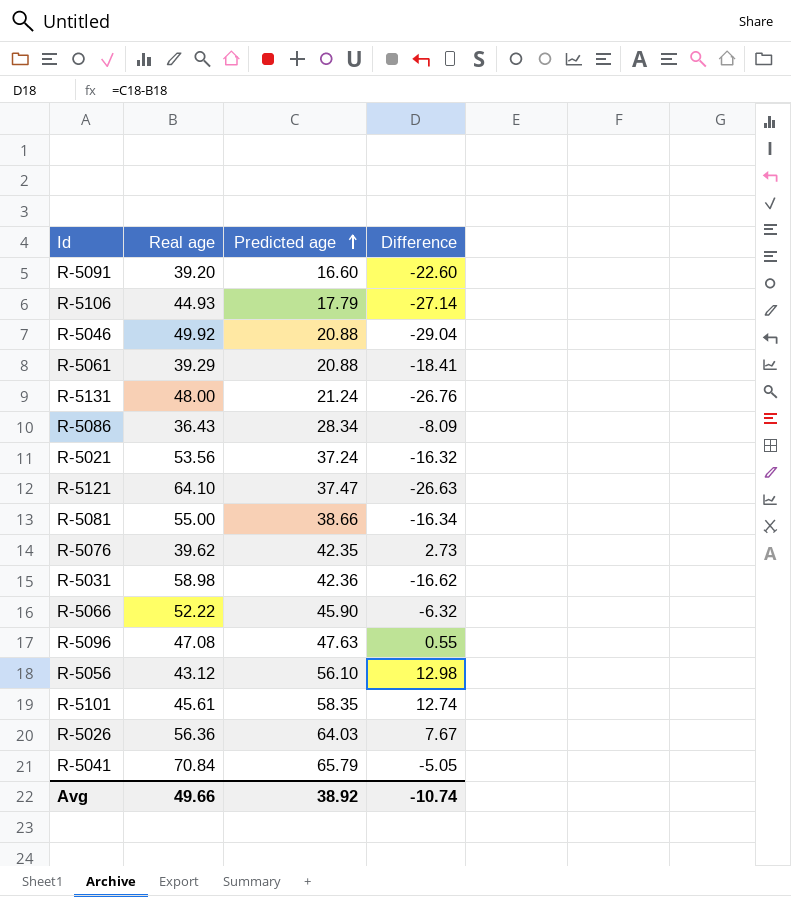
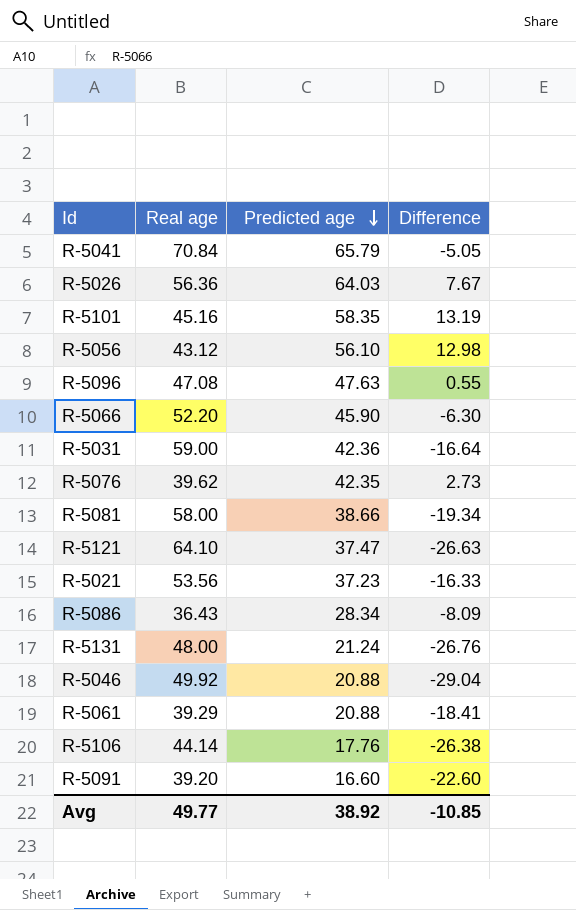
row order: Predicted age ascending -> Predicted age descending
R-5101 | Real age: 45.61 -> 45.16
R-5101 | Difference: 12.74 -> 13.19
R-5066 | Real age: 52.22 -> 52.20
R-5066 | Difference: -6.32 -> -6.30
R-5031 | Real age: 58.98 -> 59.00
R-5031 | Difference: -16.62 -> -16.64
R-5081 | Real age: 55.00 -> 58.00
R-5081 | Difference: -16.34 -> -19.34
R-5021 | Predicted age: 37.24 -> 37.23
R-5021 | Difference: -16.32 -> -16.33
R-5106 | Real age: 44.93 -> 44.14
R-5106 | Predicted age: 17.79 -> 17.76
R-5106 | Difference: -27.14 -> -26.38
Avg | Real age: 49.66 -> 49.77
Avg | Difference: -10.74 -> -10.85

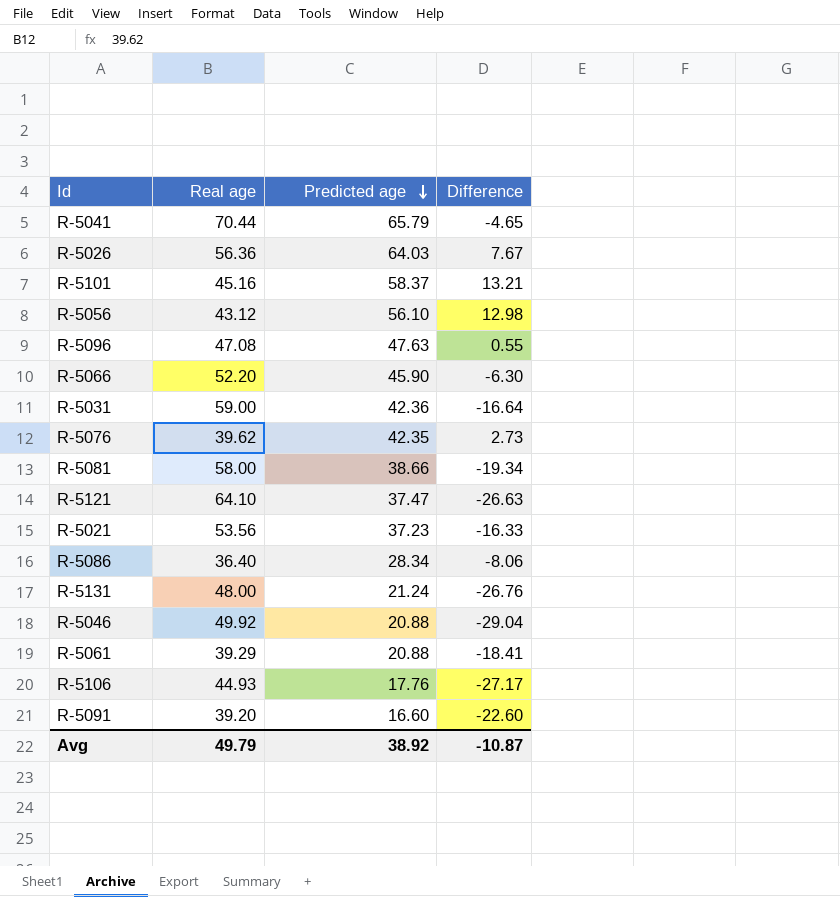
R-5041 | Real age: 70.84 -> 70.44
R-5041 | Difference: -5.05 -> -4.65
R-5101 | Predicted age: 58.35 -> 58.37
R-5101 | Difference: 13.19 -> 13.21
R-5086 | Real age: 36.43 -> 36.40
R-5086 | Difference: -8.09 -> -8.06
R-5106 | Real age: 44.14 -> 44.93
R-5106 | Difference: -26.38 -> -27.17
Avg | Real age: 49.77 -> 49.79
Avg | Difference: -10.85 -> -10.87

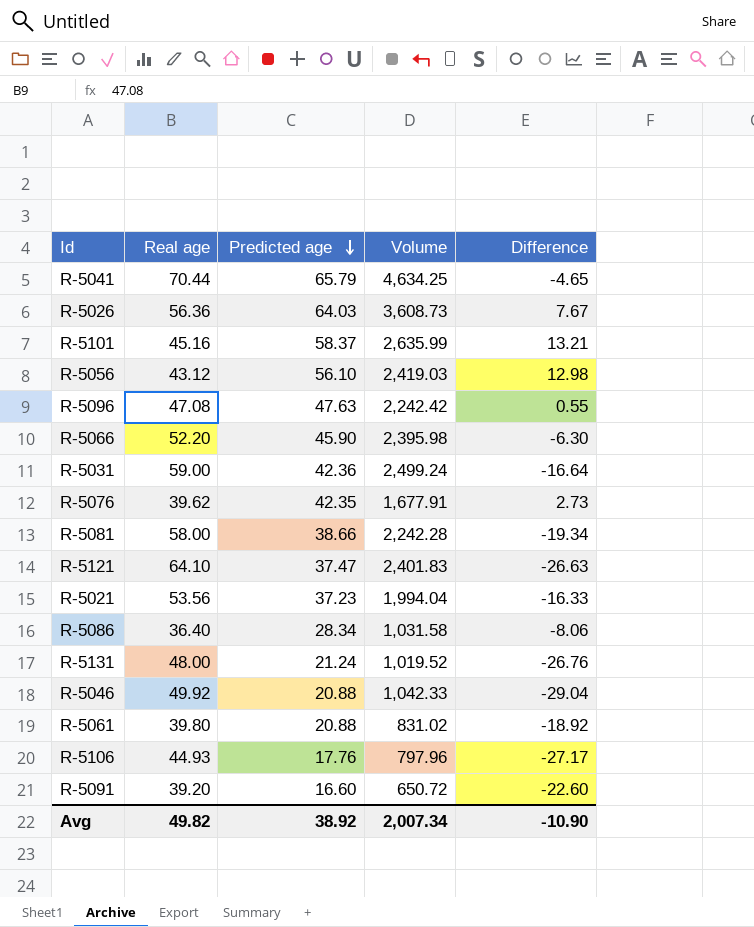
column Volume | formula: none -> [Real age] * [Predicted age]
R-5061 | Real age: 39.29 -> 39.80
R-5061 | Difference: -18.41 -> -18.92
Avg | Real age: 49.79 -> 49.82
Avg | Difference: -10.87 -> -10.90

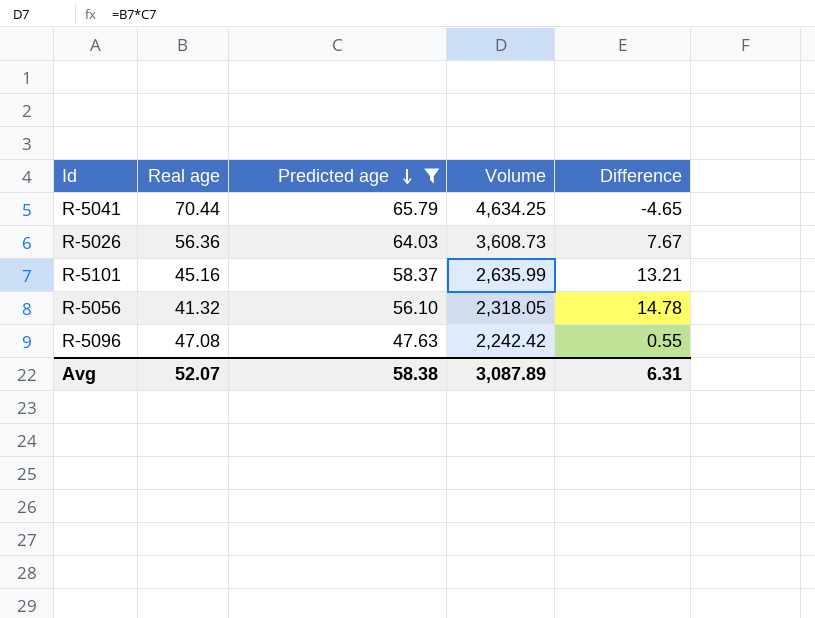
filter: none -> Predicted age >= 47.63
R-5056 | Real age: 43.12 -> 41.32
R-5056 | Volume: 2,419.03 -> 2,318.05
R-5056 | Difference: 12.98 -> 14.78
Avg | Real age: 49.82 -> 52.07
Avg | Predicted age: 38.92 -> 58.38
Avg | Volume: 2,007.34 -> 3,087.89
Avg | Difference: -10.90 -> 6.31

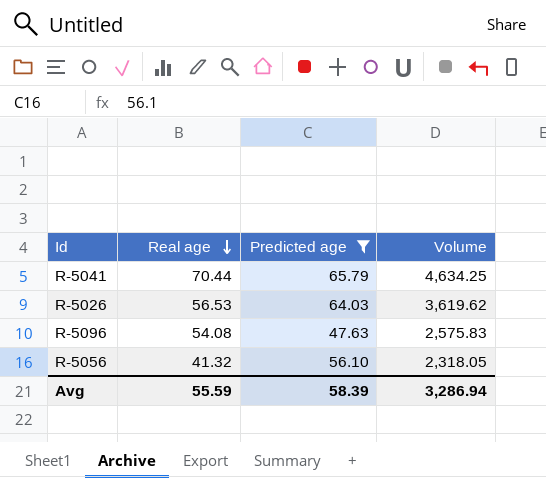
row order: Predicted age descending -> Real age descending
column Difference | formula: [Predicted age] - [Real age] -> none
row R-5101: 45.16 | 58.37 | 2,635.99 | 13.21 -> none
R-5026 | Real age: 56.36 -> 56.53
R-5026 | Volume: 3,608.73 -> 3,619.62
R-5096 | Real age: 47.08 -> 54.08
R-5096 | Volume: 2,242.42 -> 2,575.83
Avg | Real age: 52.07 -> 55.59
Avg | Predicted age: 58.38 -> 58.39
Avg | Volume: 3,087.89 -> 3,286.94

